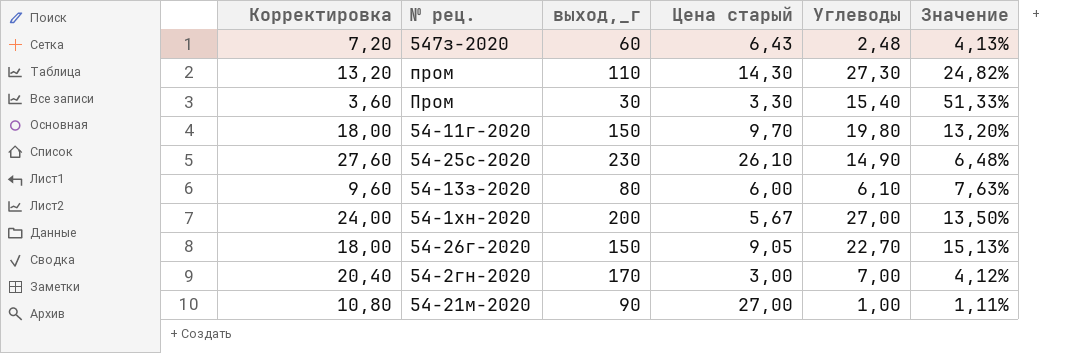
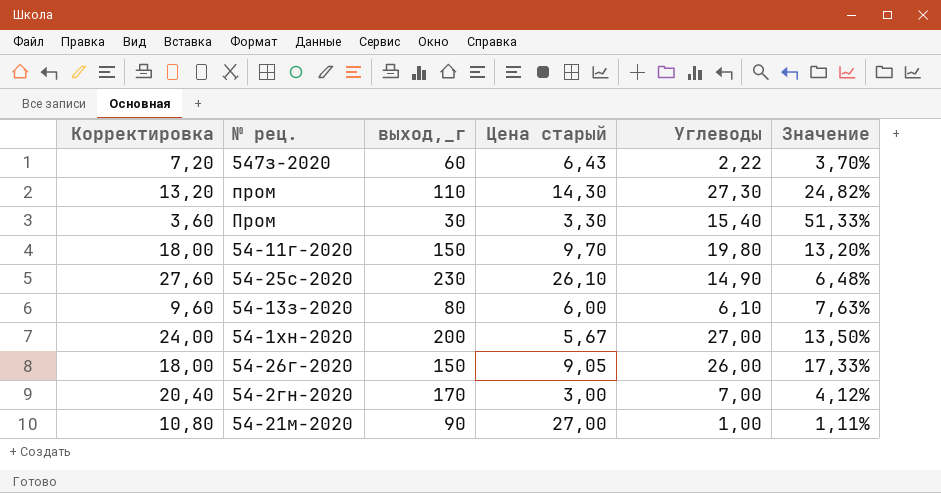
547з-2020 | Углеводы: 2,48 -> 2,22
547з-2020 | Значение: 4,13% -> 3,70%
54-26г-2020 | Углеводы: 22,70 -> 26,00
54-26г-2020 | Значение: 15,13% -> 17,33%

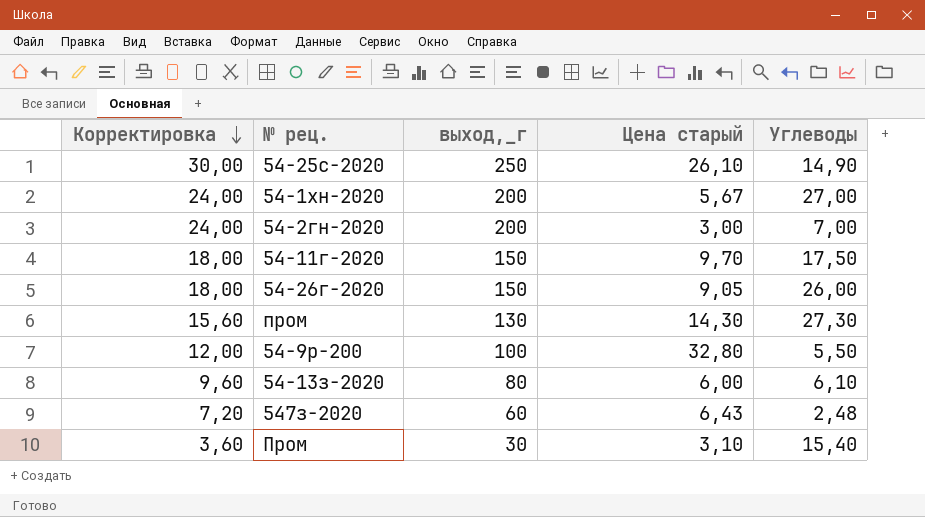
row order: none -> Корректировка descending
column Значение | formula: [Углеводы] / [выход,_г] -> none
row 54-21м-2020: 10,80 | 90 | 27,00 | 1,00 | 1,11% -> none
54-25с-2020 | Корректировка: 27,60 -> 30,00
54-25с-2020 | выход,_г: 230 -> 250
54-2гн-2020 | Корректировка: 20,40 -> 24,00
54-2гн-2020 | выход,_г: 170 -> 200
54-11г-2020 | Углеводы: 19,80 -> 17,50
пром | Корректировка: 13,20 -> 15,60
пром | выход,_г: 110 -> 130
row 54-9р-200: none -> 12,00 | 100 | 32,80 | 5,50
547з-2020 | Углеводы: 2,22 -> 2,48
Пром | Цена старый: 3,30 -> 3,10

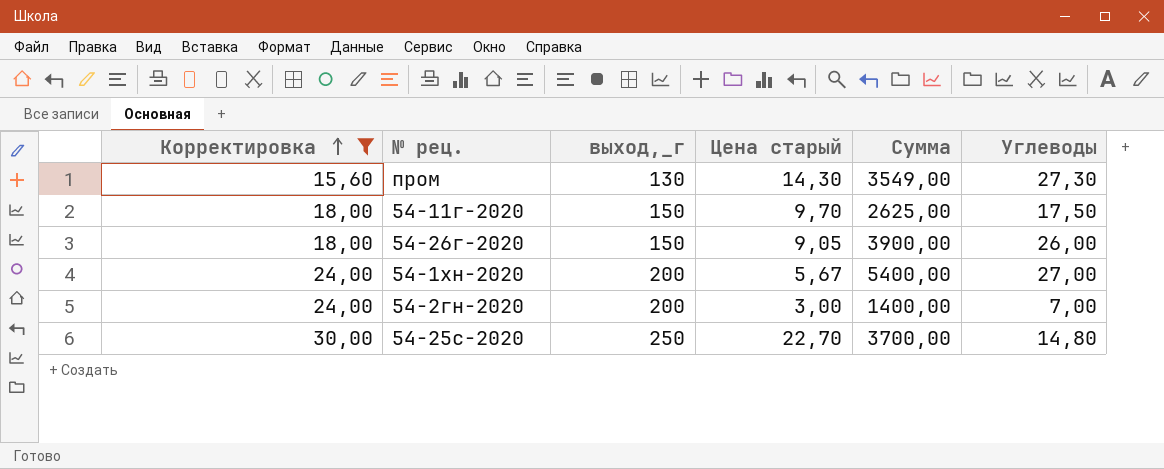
filter: none -> Корректировка >= 15,60
row order: Корректировка descending -> Корректировка ascending
column Сумма | formula: none -> [выход,_г] * [Углеводы]
54-25с-2020 | Цена старый: 26,10 -> 22,70
54-25с-2020 | Углеводы: 14,90 -> 14,80

